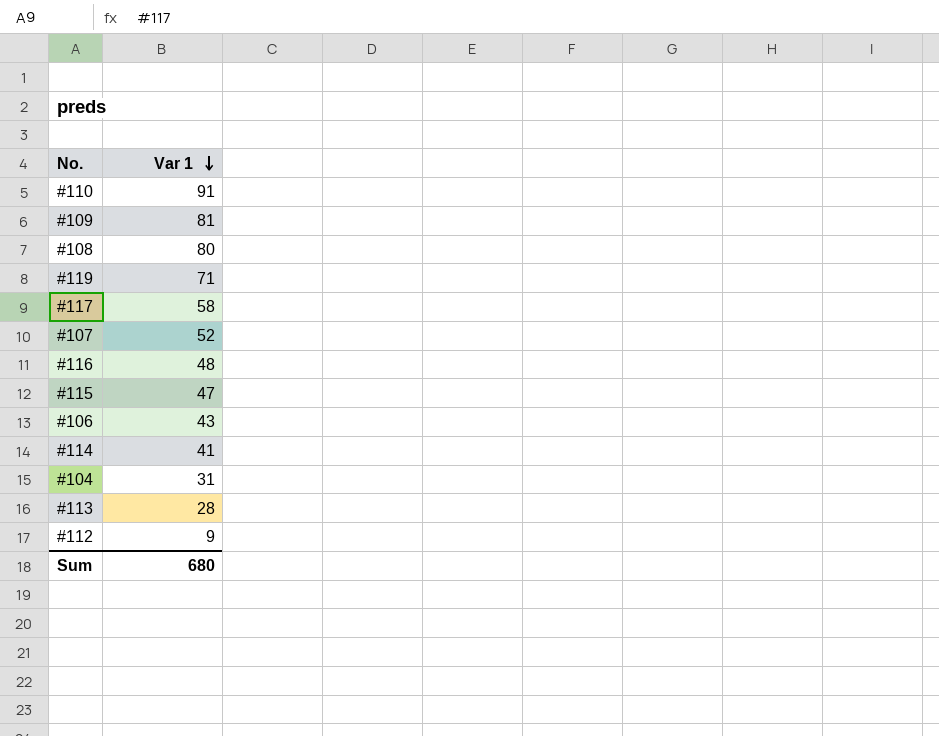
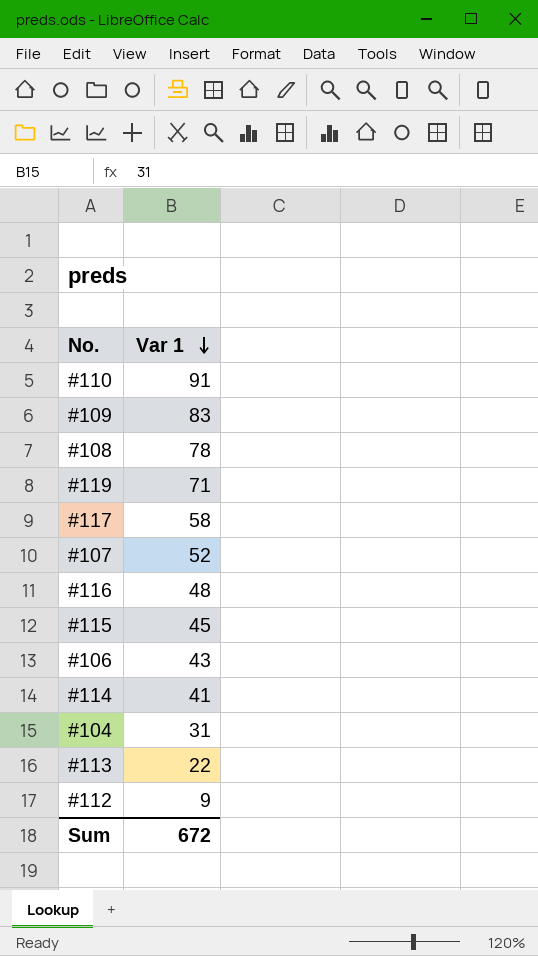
#109 | Var 1: 81 -> 83
#108 | Var 1: 80 -> 78
#115 | Var 1: 47 -> 45
#113 | Var 1: 28 -> 22
Sum | Var 1: 680 -> 672

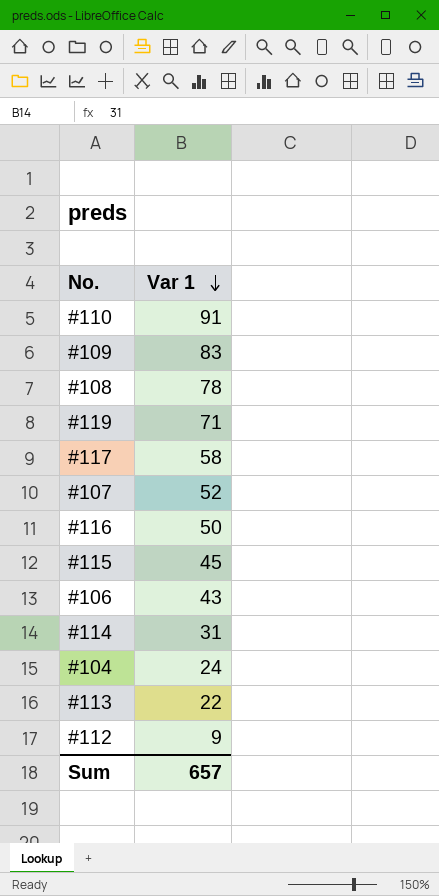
#116 | Var 1: 48 -> 50
#114 | Var 1: 41 -> 31
#104 | Var 1: 31 -> 24
Sum | Var 1: 672 -> 657

